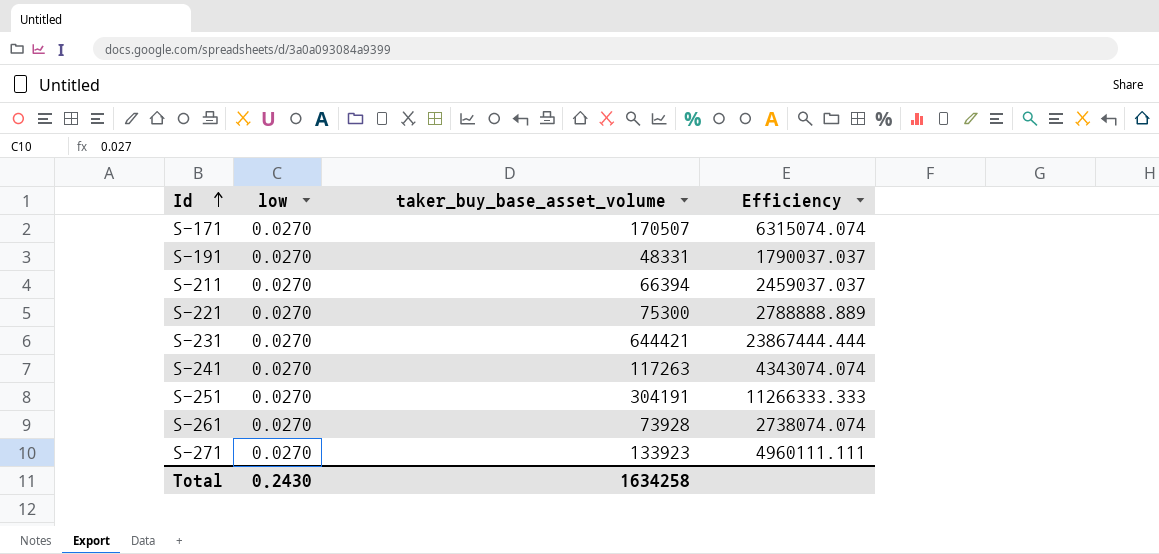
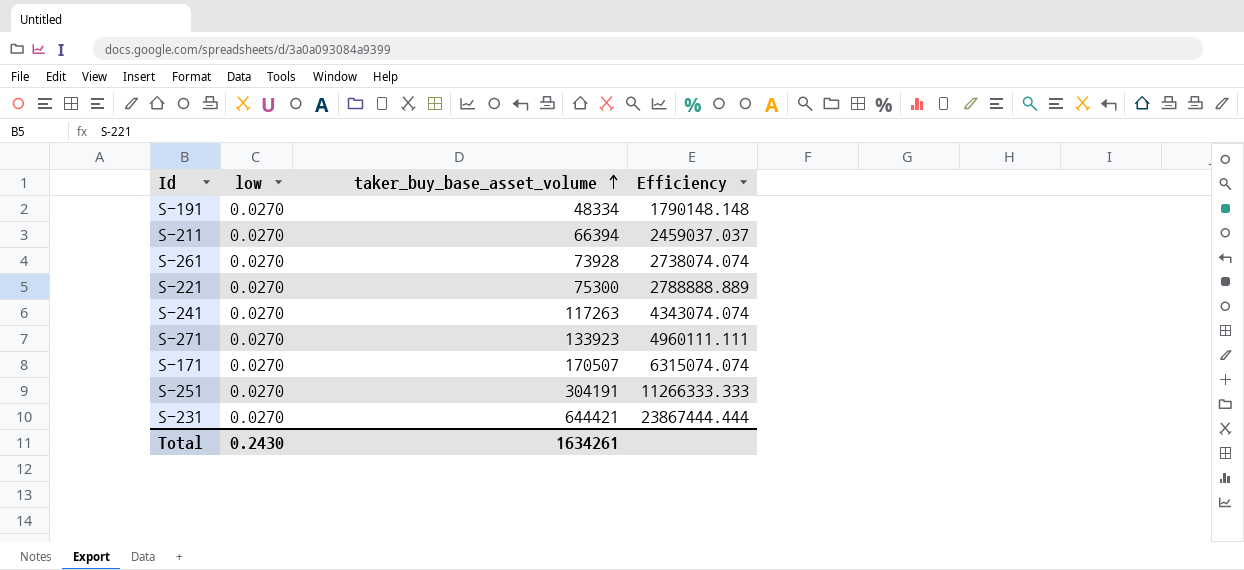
row order: Id ascending -> taker_buy_base_asset_volume ascending
S-191 | taker_buy_base_asset_volume: 48331 -> 48334
S-191 | Efficiency: 1790037.037 -> 1790148.148
Total | taker_buy_base_asset_volume: 1634258 -> 1634261

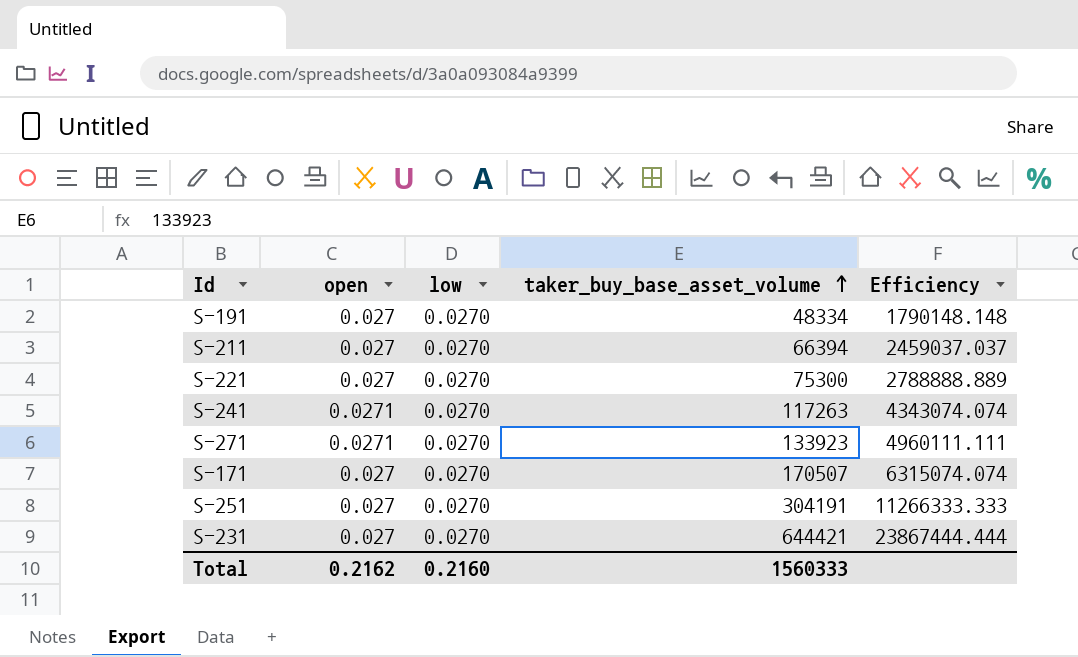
column open | position: none -> 2
row S-261: 0.0270 | 73928 | 2738074.074 -> none
Total | low: 0.2430 -> 0.2160
Total | taker_buy_base_asset_volume: 1634261 -> 1560333

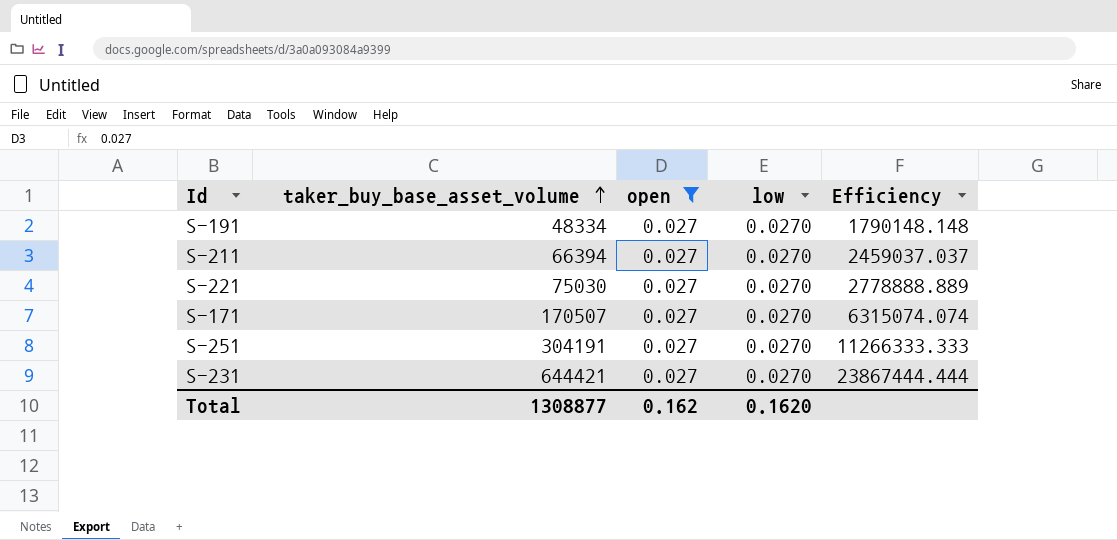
filter: none -> open = 0.027
column taker_buy_base_asset_volume | position: 4 -> 2
S-221 | taker_buy_base_asset_volume: 75300 -> 75030
S-221 | Efficiency: 2788888.889 -> 2778888.889
Total | taker_buy_base_asset_volume: 1560333 -> 1308877
Total | open: 0.2162 -> 0.162
Total | low: 0.2160 -> 0.1620

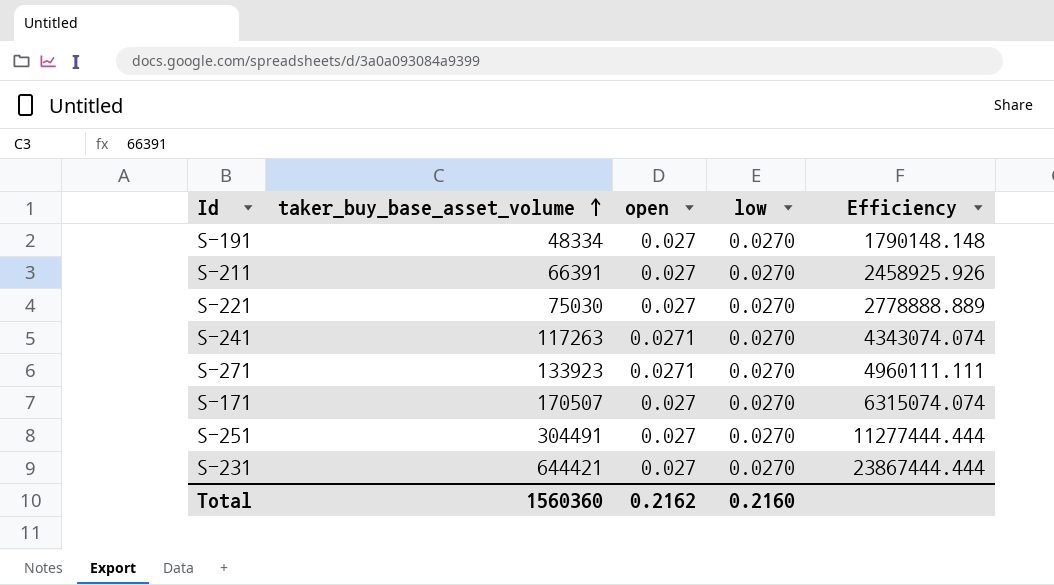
filter: open = 0.027 -> none
S-211 | taker_buy_base_asset_volume: 66394 -> 66391
S-211 | Efficiency: 2459037.037 -> 2458925.926
S-251 | taker_buy_base_asset_volume: 304191 -> 304491
S-251 | Efficiency: 11266333.333 -> 11277444.444
Total | taker_buy_base_asset_volume: 1308877 -> 1560360
Total | open: 0.162 -> 0.2162
Total | low: 0.1620 -> 0.2160

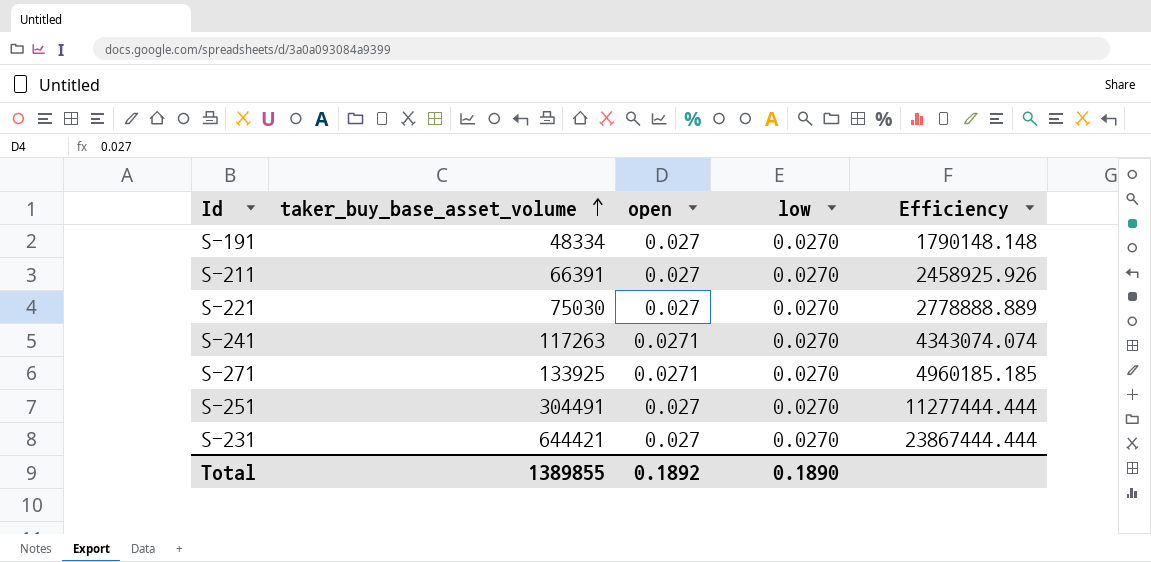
row S-171: 170507 | 0.027 | 0.0270 | 6315074.074 -> none
S-271 | taker_buy_base_asset_volume: 133923 -> 133925
S-271 | Efficiency: 4960111.111 -> 4960185.185
Total | taker_buy_base_asset_volume: 1560360 -> 1389855
Total | open: 0.2162 -> 0.1892
Total | low: 0.2160 -> 0.1890

